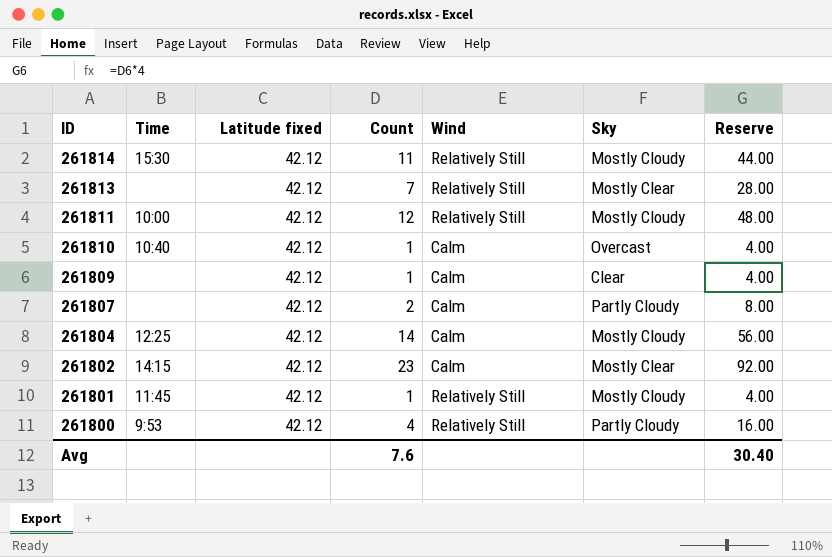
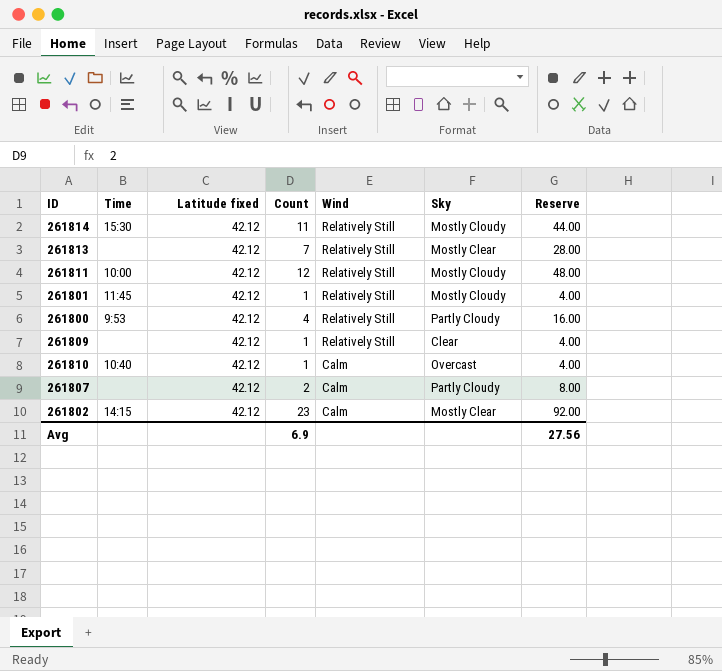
row order: ID descending -> Wind descending
row 261804: 12:25 | 42.12 | 14 | Calm | Mostly Cloudy | 56.00 -> none
261809 | Wind: Calm -> Relatively Still
Avg | Count: 7.6 -> 6.9
Avg | Reserve: 30.40 -> 27.56

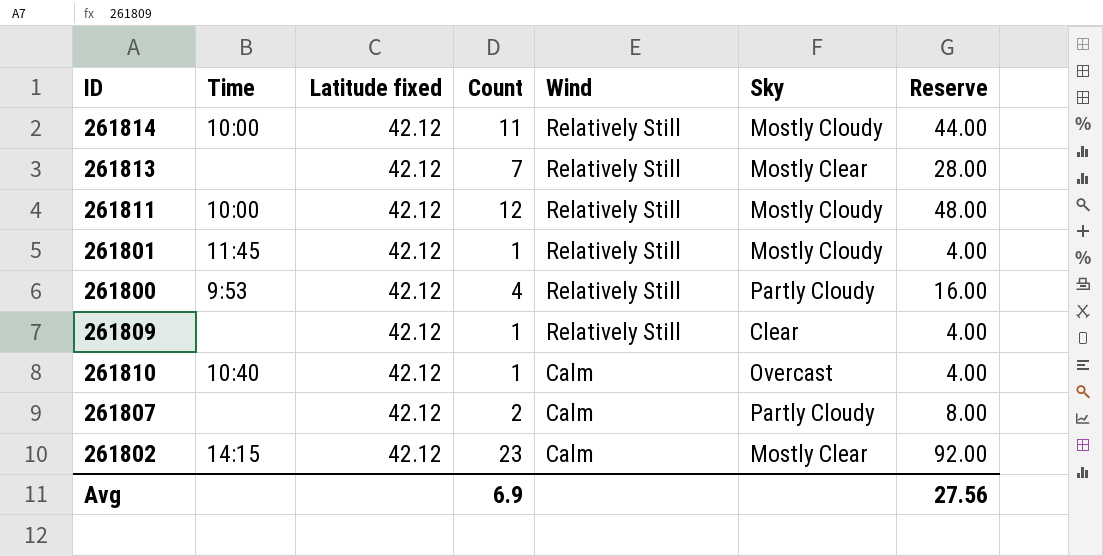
261814 | Time: 15:30 -> 10:00

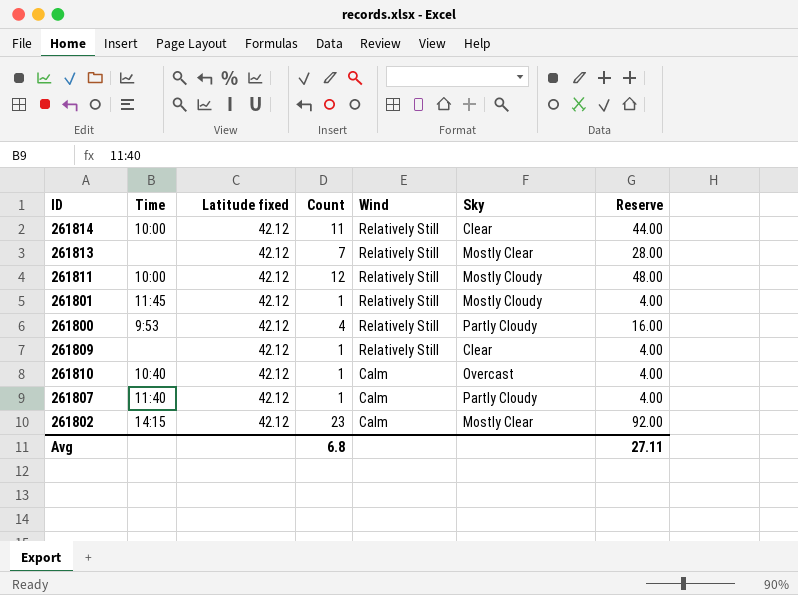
261814 | Sky: Mostly Cloudy -> Clear
261807 | Time: none -> 11:40
261807 | Count: 2 -> 1
261807 | Reserve: 8.00 -> 4.00
Avg | Count: 6.9 -> 6.8
Avg | Reserve: 27.56 -> 27.11

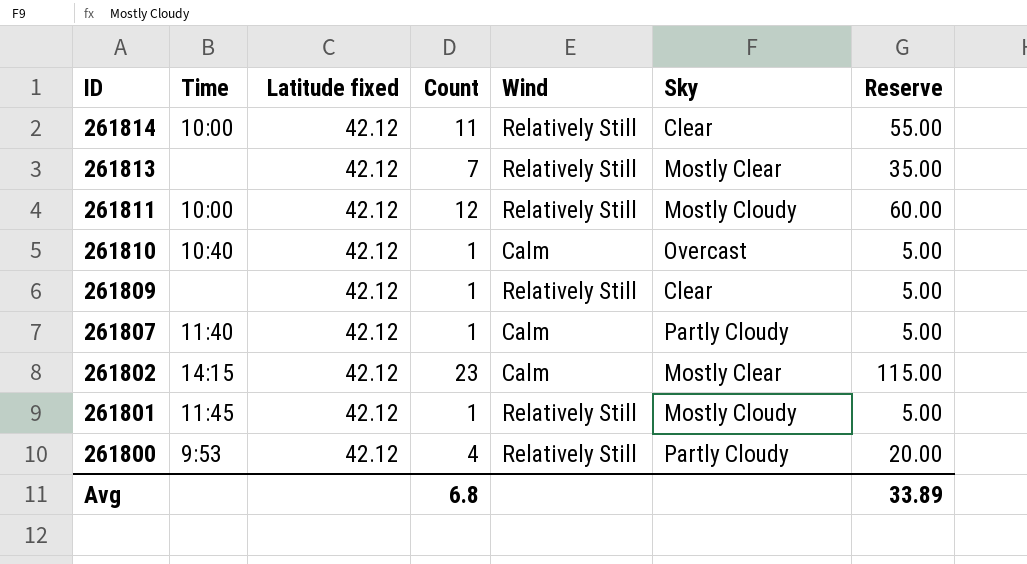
row order: Wind descending -> ID descending
column Reserve | formula: [Count] * 4 -> [Count] * 5
Avg | Reserve: 27.11 -> 33.89

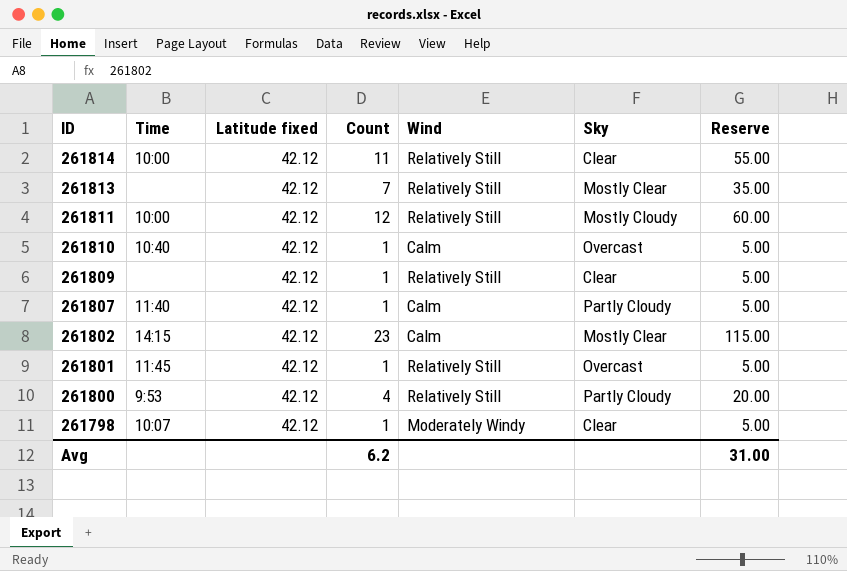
261801 | Sky: Mostly Cloudy -> Overcast
row 261798: none -> 10:07 | 42.12 | 1 | Moderately Windy | Clear | 5.00
Avg | Count: 6.8 -> 6.2
Avg | Reserve: 33.89 -> 31.00

